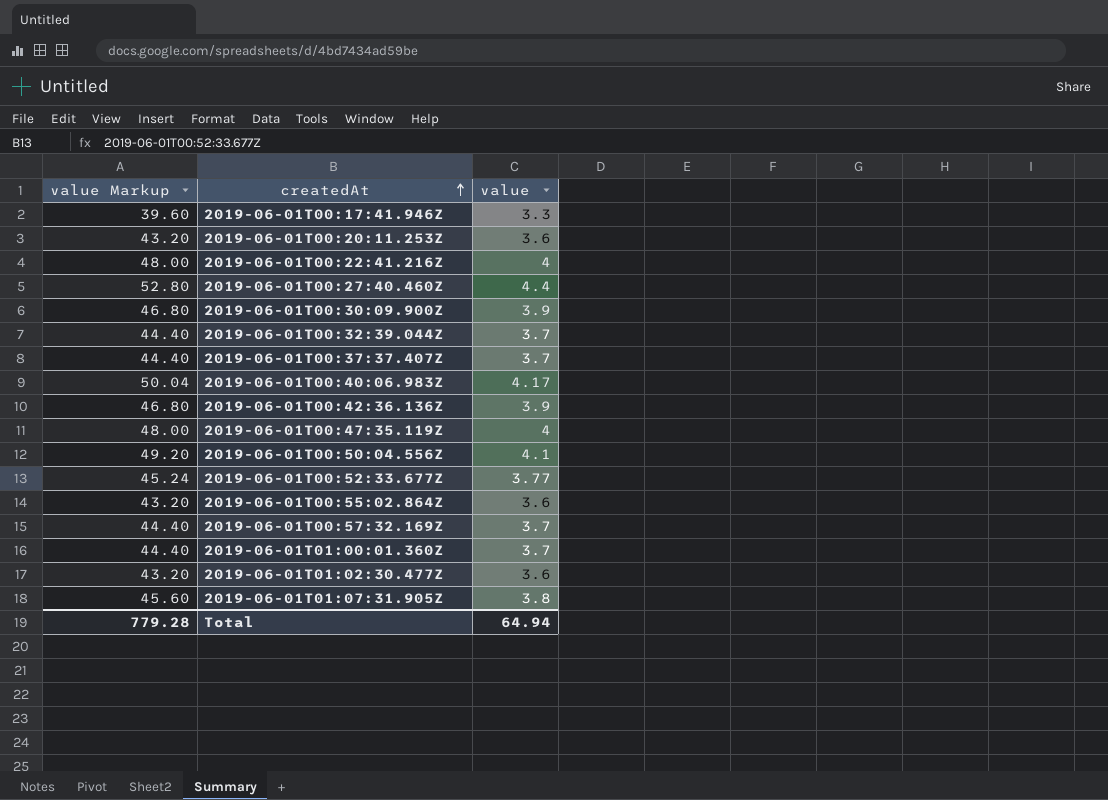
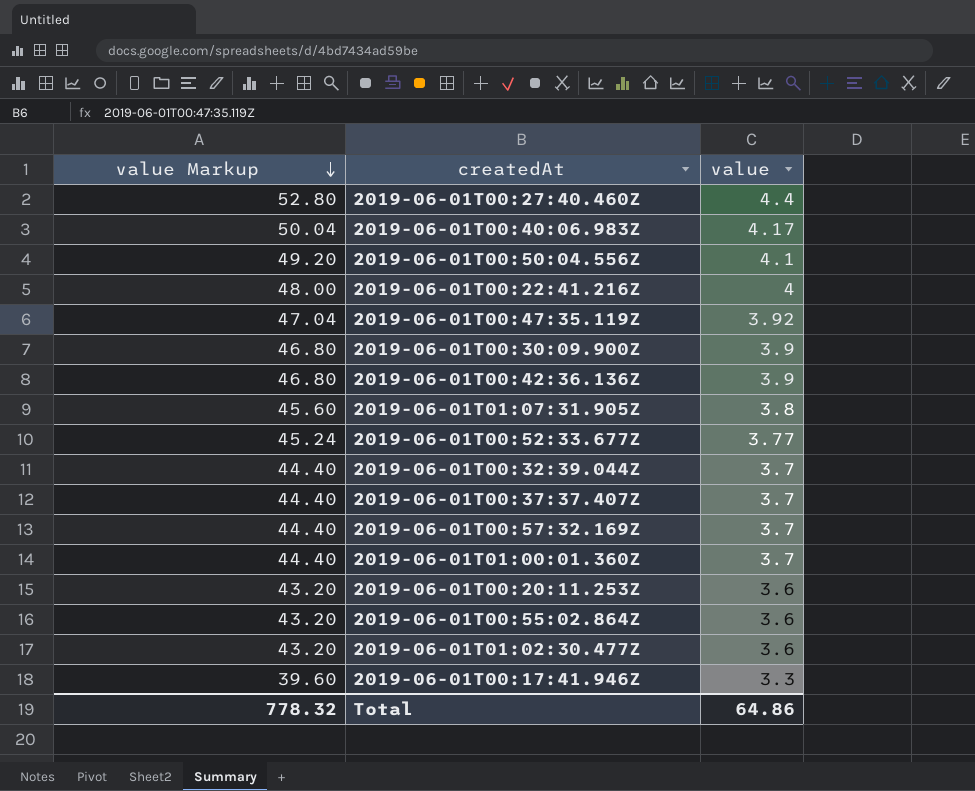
row order: createdAt ascending -> value Markup descending
2019-06-01T00:47:35.119Z | value Markup: 48.00 -> 47.04
2019-06-01T00:47:35.119Z | value: 4 -> 3.92
Total | value Markup: 779.28 -> 778.32
Total | value: 64.94 -> 64.86

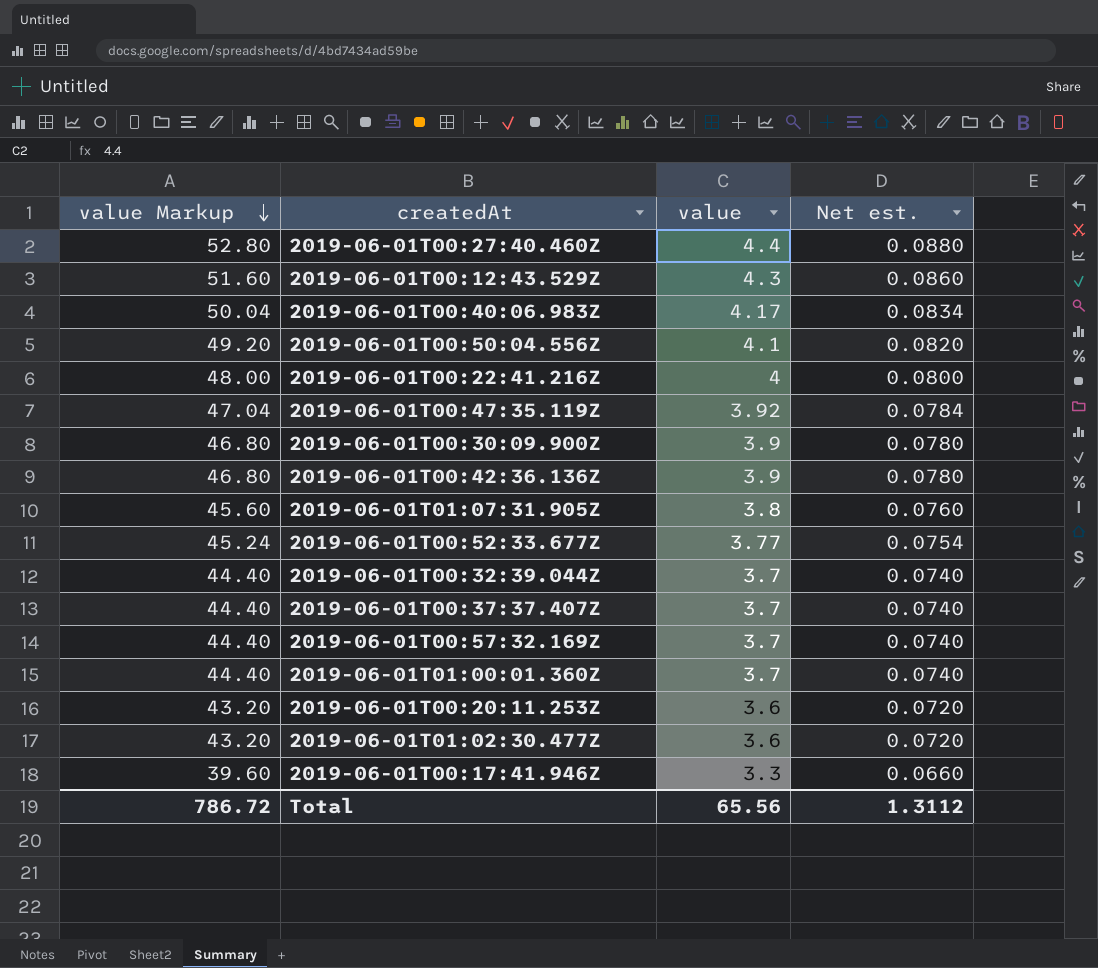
column Net est. | formula: none -> [value] * 0.02
row 2019-06-01T00:55:02.864Z: 43.20 | 3.6 -> none
row 2019-06-01T00:12:43.529Z: none -> 51.60 | 4.3 | 0.0860
Total | value Markup: 778.32 -> 786.72
Total | value: 64.86 -> 65.56

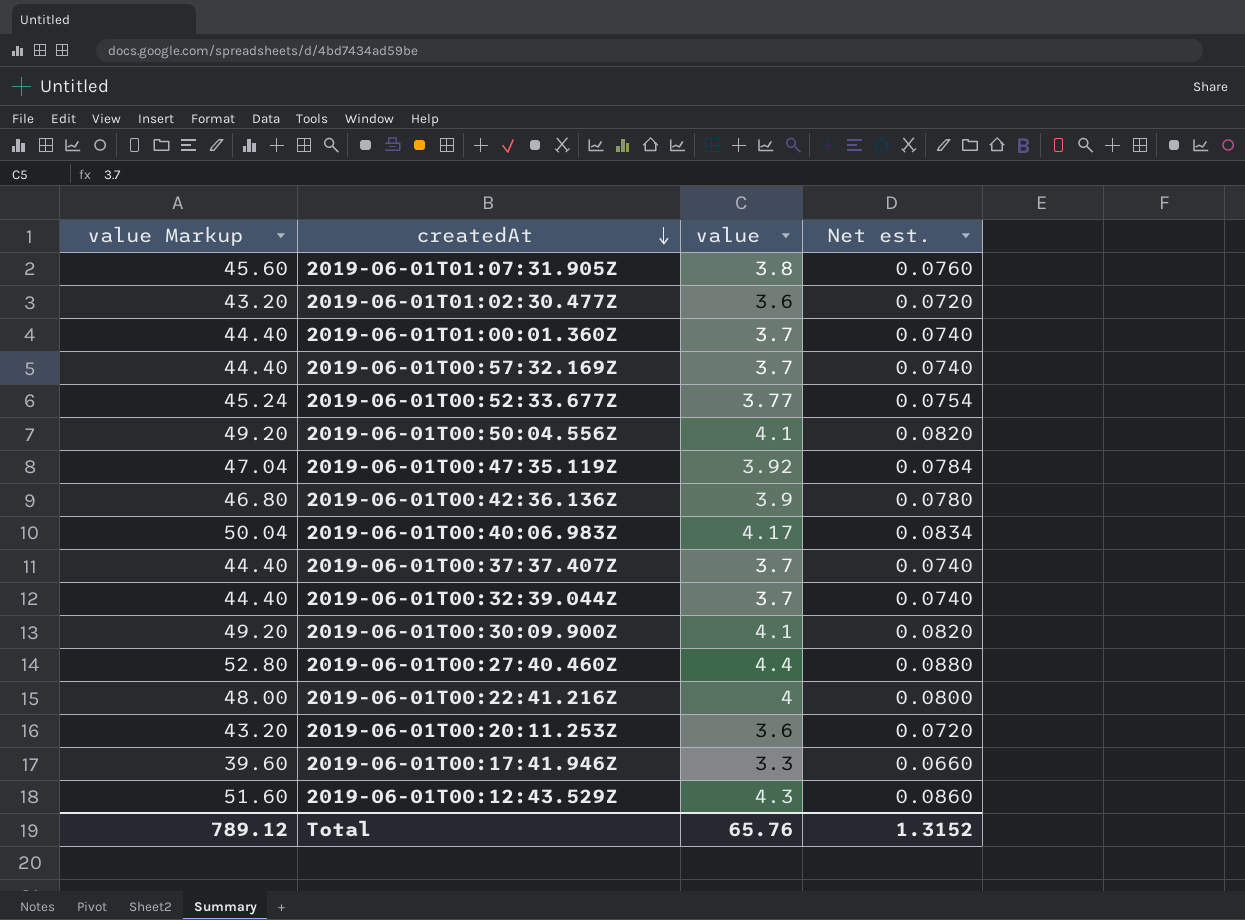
row order: value Markup descending -> createdAt descending
2019-06-01T00:30:09.900Z | value Markup: 46.80 -> 49.20
2019-06-01T00:30:09.900Z | value: 3.9 -> 4.1
2019-06-01T00:30:09.900Z | Net est.: 0.0780 -> 0.0820
Total | value Markup: 786.72 -> 789.12
Total | value: 65.56 -> 65.76
Total | Net est.: 1.3112 -> 1.3152

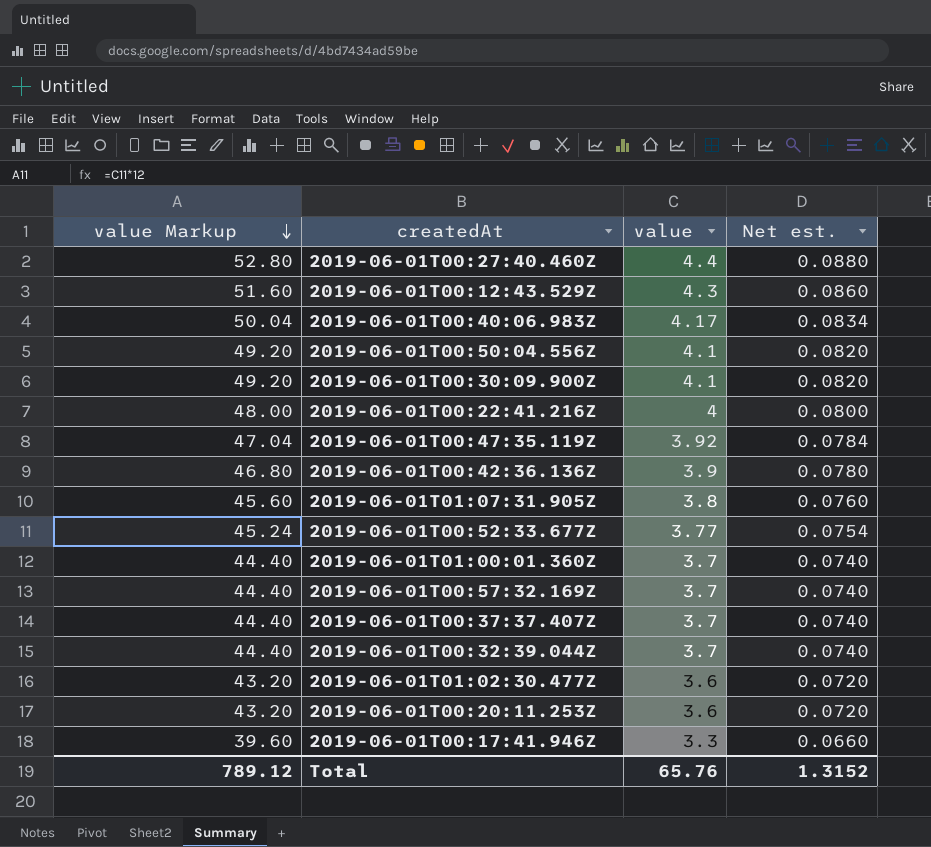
row order: createdAt descending -> value Markup descending

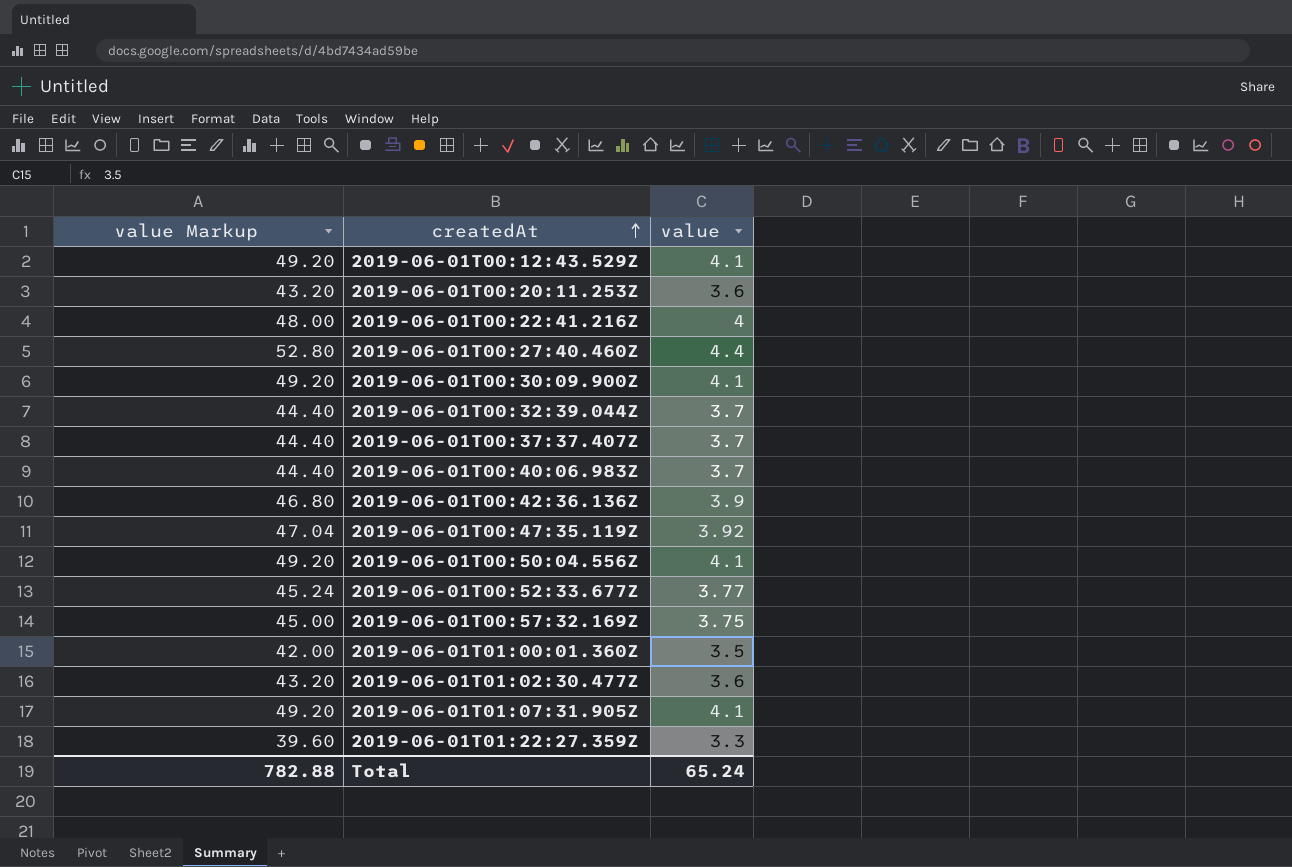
row order: value Markup descending -> createdAt ascending
column Net est. | formula: [value] * 0.02 -> none
row 2019-06-01T00:17:41.946Z: 39.60 | 3.3 | 0.0660 -> none
2019-06-01T00:12:43.529Z | value Markup: 51.60 -> 49.20
2019-06-01T00:12:43.529Z | value: 4.3 -> 4.1
2019-06-01T00:40:06.983Z | value Markup: 50.04 -> 44.40
2019-06-01T00:40:06.983Z | value: 4.17 -> 3.7
2019-06-01T00:57:32.169Z | value Markup: 44.40 -> 45.00
2019-06-01T00:57:32.169Z | value: 3.7 -> 3.75
2019-06-01T01:00:01.360Z | value Markup: 44.40 -> 42.00
2019-06-01T01:00:01.360Z | value: 3.7 -> 3.5
2019-06-01T01:07:31.905Z | value Markup: 45.60 -> 49.20
2019-06-01T01:07:31.905Z | value: 3.8 -> 4.1
row 2019-06-01T01:22:27.359Z: none -> 39.60 | 3.3
Total | value Markup: 789.12 -> 782.88
Total | value: 65.76 -> 65.24

